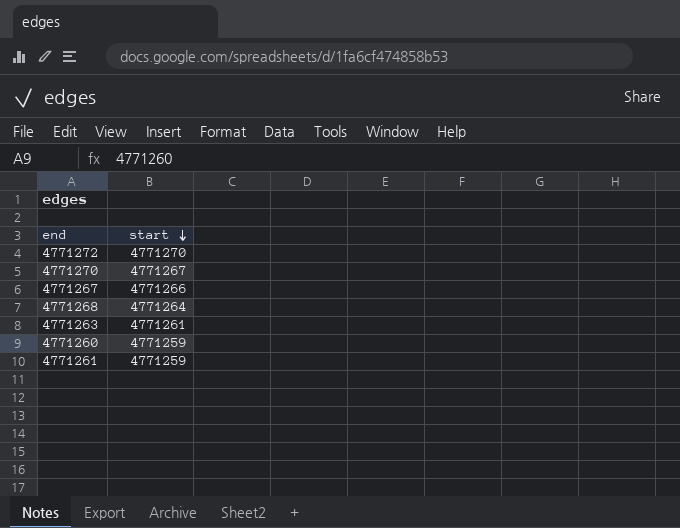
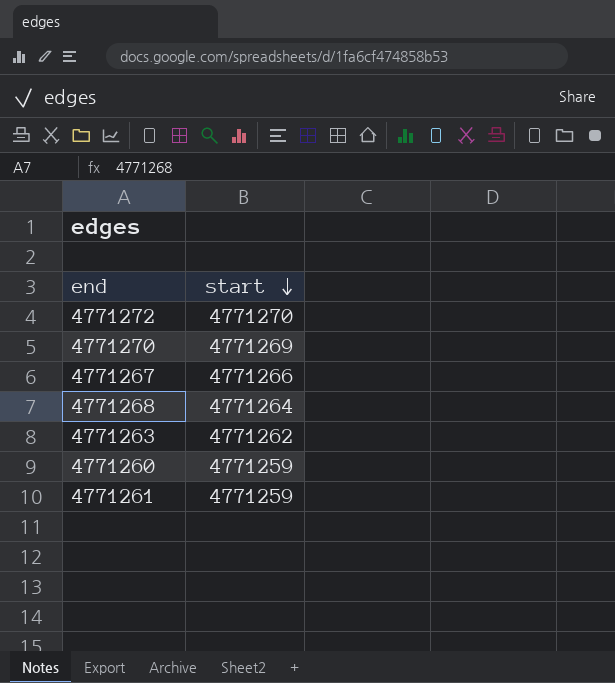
4771270 | start: 4771267 -> 4771269
4771263 | start: 4771261 -> 4771262

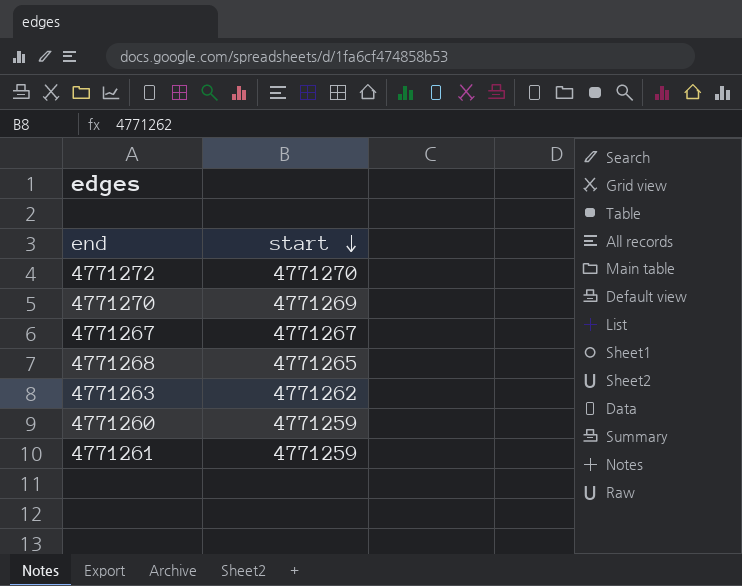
4771267 | start: 4771266 -> 4771267
4771268 | start: 4771264 -> 4771265

